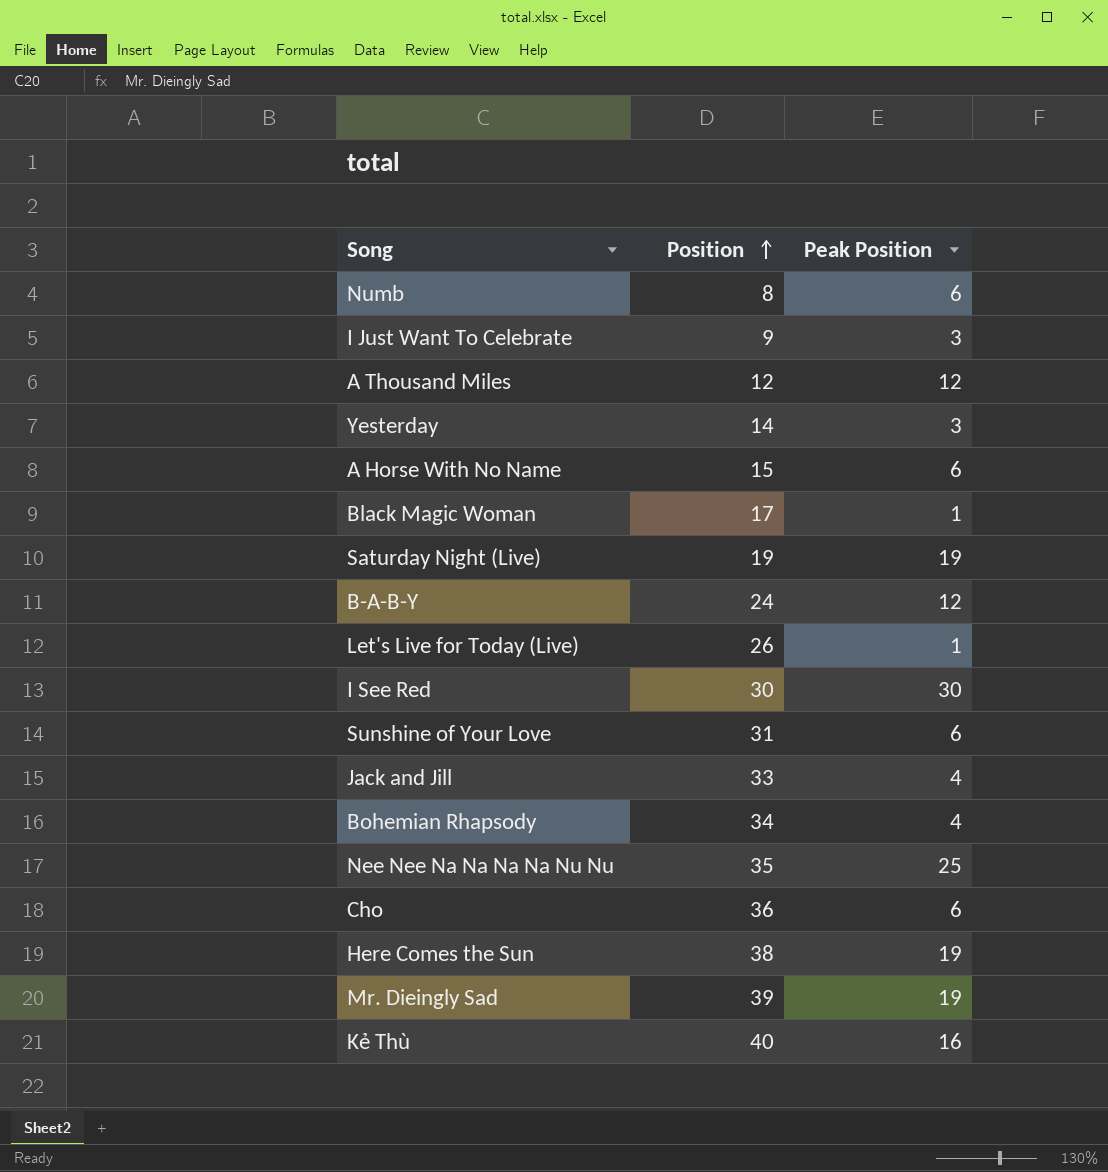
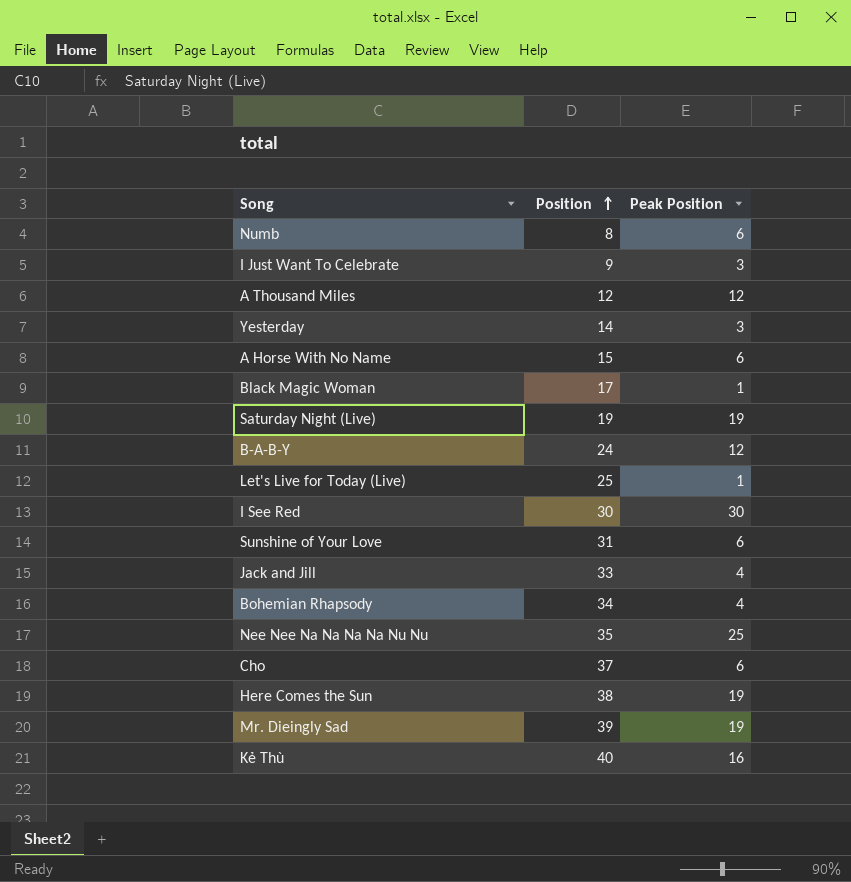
Let's Live for Today (Live) | Position: 26 -> 25
Cho | Position: 36 -> 37

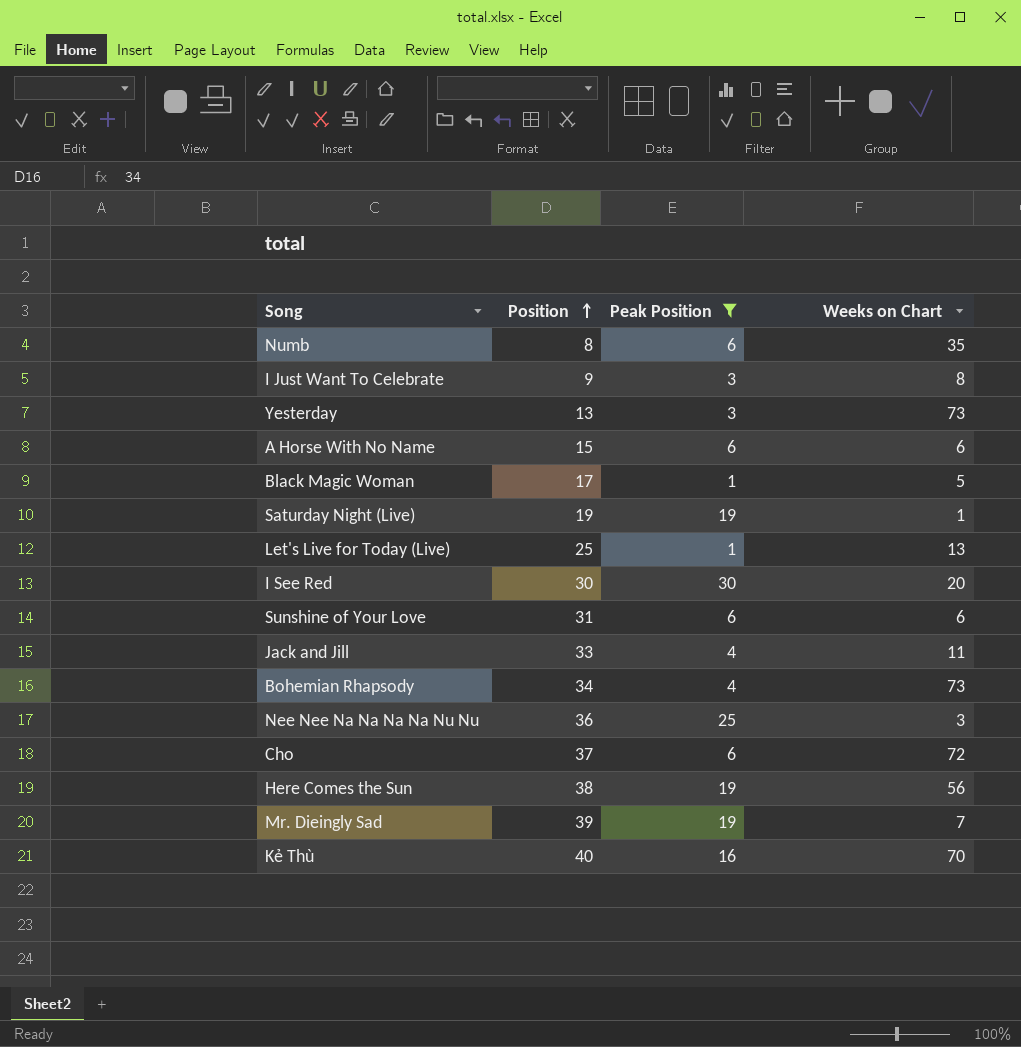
filter: none -> Peak Position != 12
column Weeks on Chart | position: none -> 4
Yesterday | Position: 14 -> 13
Nee Nee Na Na Na Na Nu Nu | Position: 35 -> 36

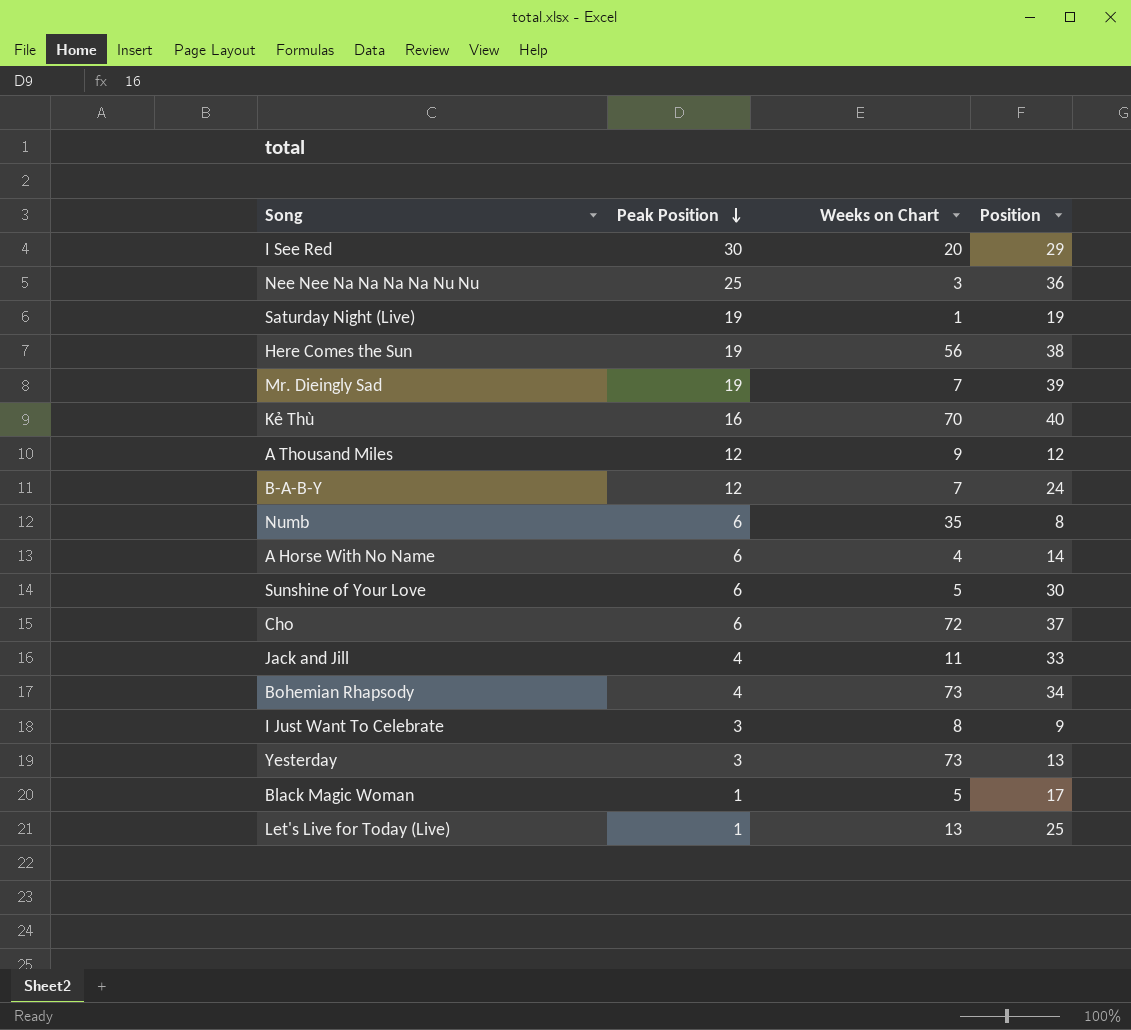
filter: Peak Position != 12 -> none
row order: Position ascending -> Peak Position descending
column Position | position: 2 -> 4
I See Red | Position: 30 -> 29
A Horse With No Name | Weeks on Chart: 6 -> 4
A Horse With No Name | Position: 15 -> 14
Sunshine of Your Love | Weeks on Chart: 6 -> 5
Sunshine of Your Love | Position: 31 -> 30

